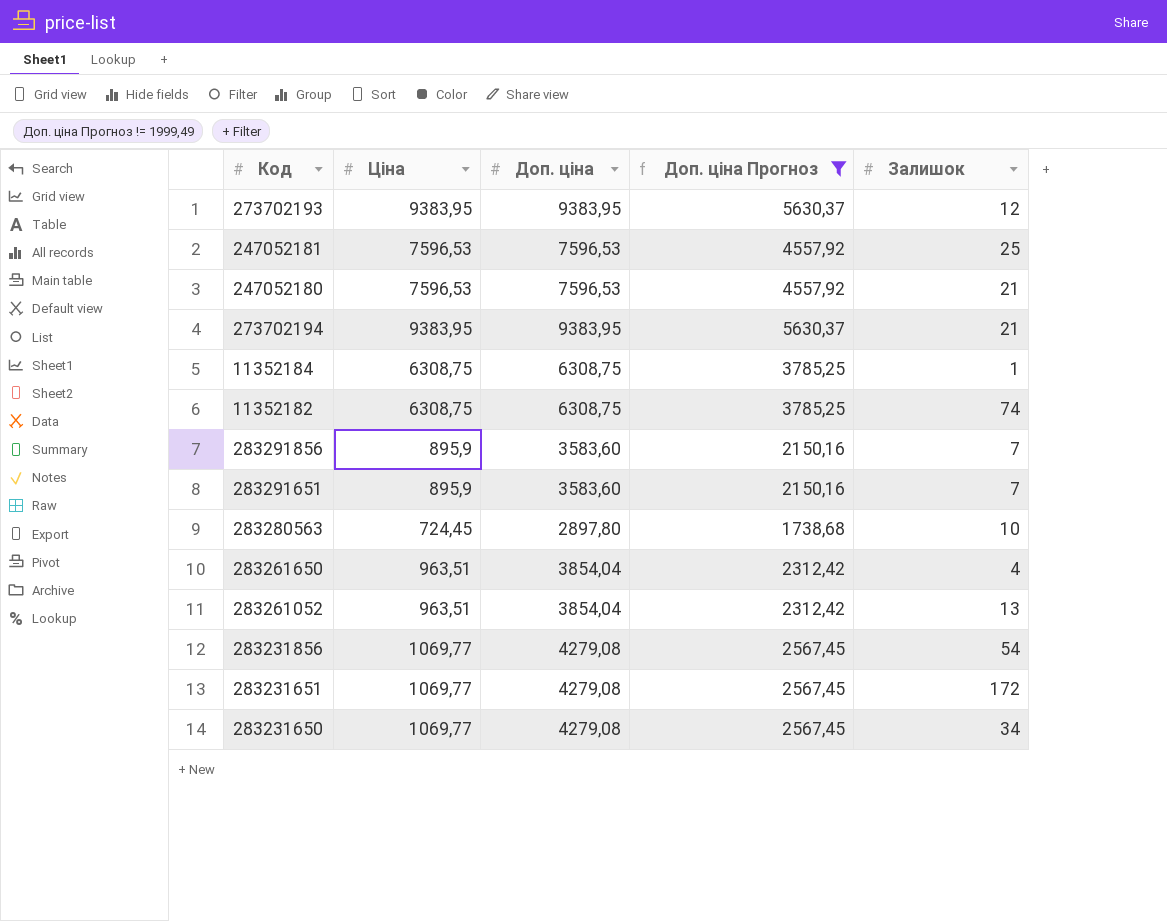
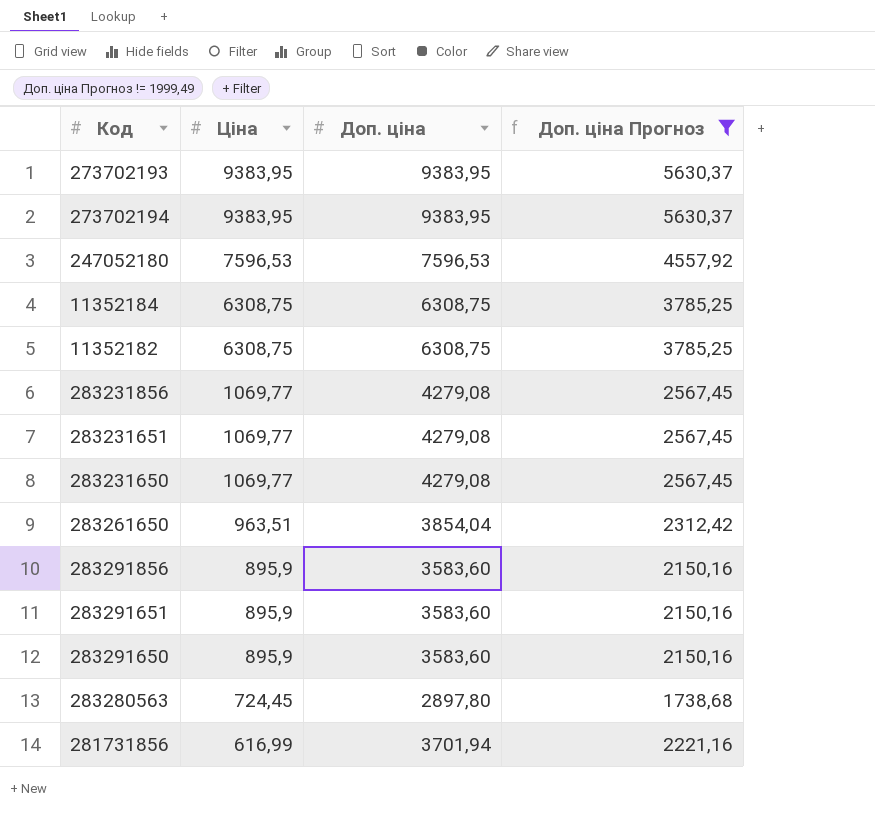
row order: none -> Ціна descending
column Залишок | position: 5 -> none
row 247052181: 7596,53 | 7596,53 | 4557,92 | 25 -> none
row 283261052: 963,51 | 3854,04 | 2312,42 | 13 -> none
row 283291650: none -> 895,9 | 3583,60 | 2150,16
row 281731856: none -> 616,99 | 3701,94 | 2221,16

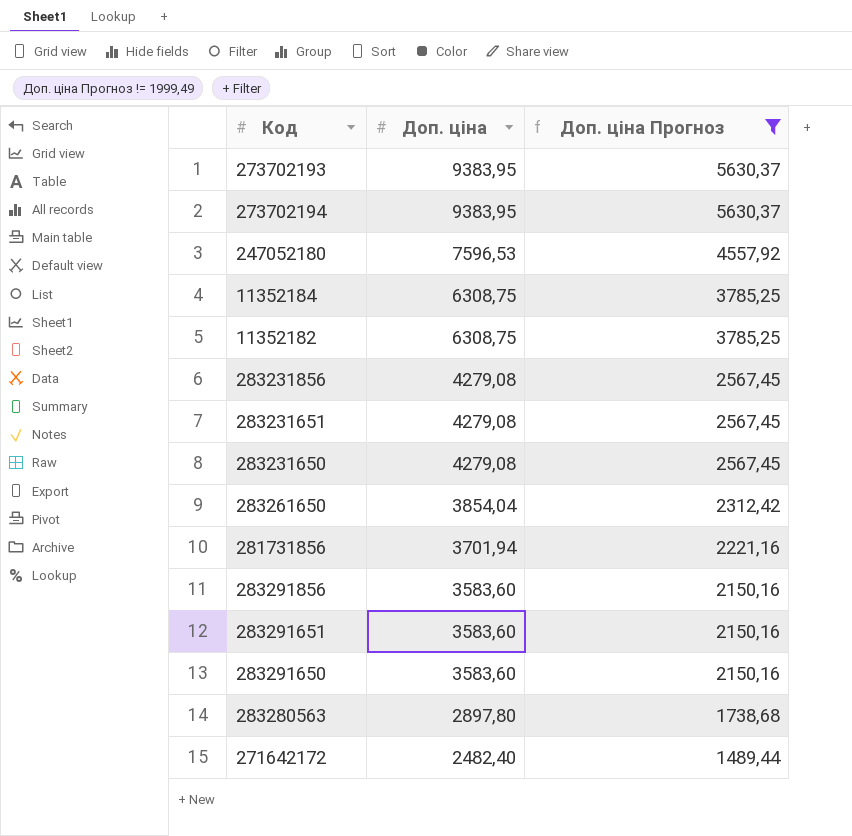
row order: Ціна descending -> Доп. ціна descending
column Ціна | position: 2 -> none
row 271642172: none -> 2482,40 | 1489,44

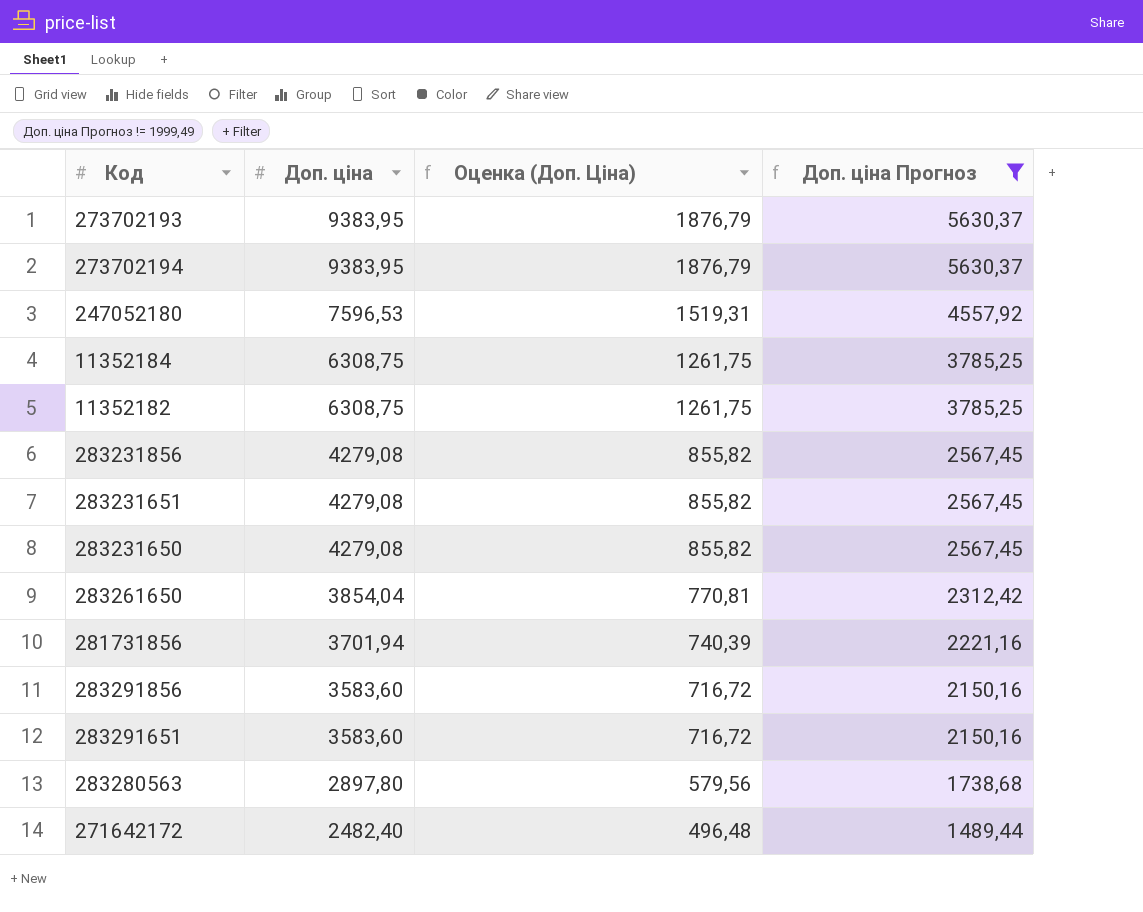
column Оценка (Доп. Ціна) | formula: none -> [Доп. ціна] * 0,2
row 283291650: 3583,60 | 2150,16 -> none

